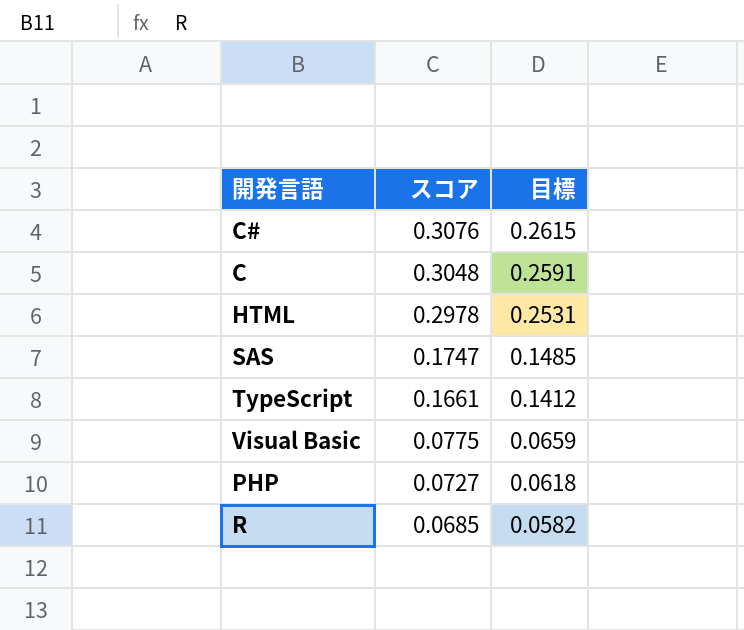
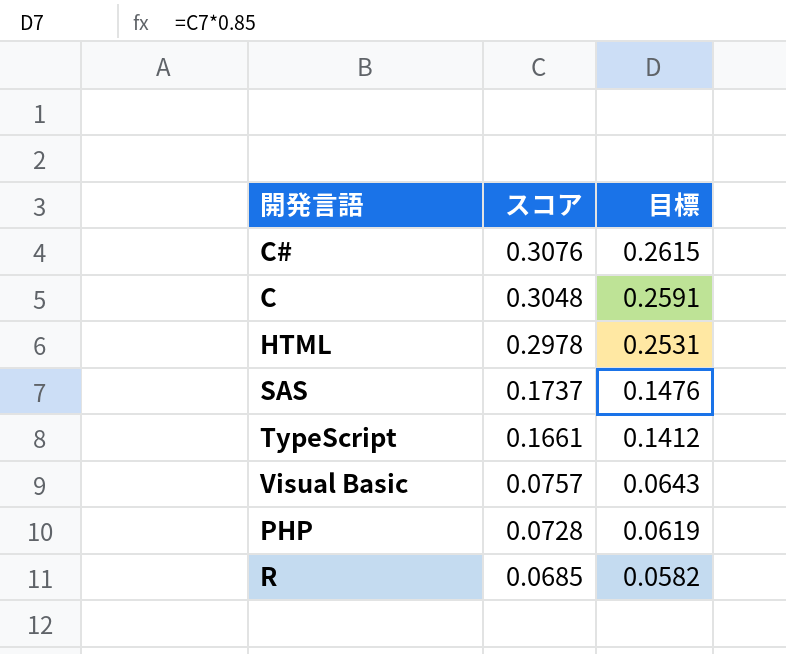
SAS | スコア: 0.1747 -> 0.1737
SAS | 目標: 0.1485 -> 0.1476
Visual Basic | スコア: 0.0775 -> 0.0757
Visual Basic | 目標: 0.0659 -> 0.0643
PHP | スコア: 0.0727 -> 0.0728
PHP | 目標: 0.0618 -> 0.0619

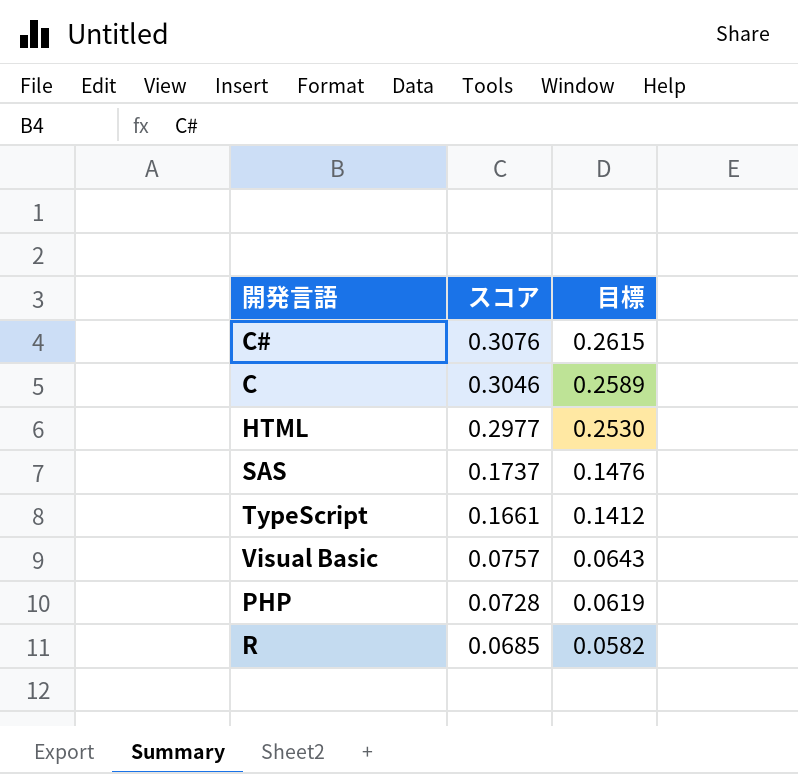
C | スコア: 0.3048 -> 0.3046
C | 目標: 0.2591 -> 0.2589
HTML | スコア: 0.2978 -> 0.2977
HTML | 目標: 0.2531 -> 0.2530

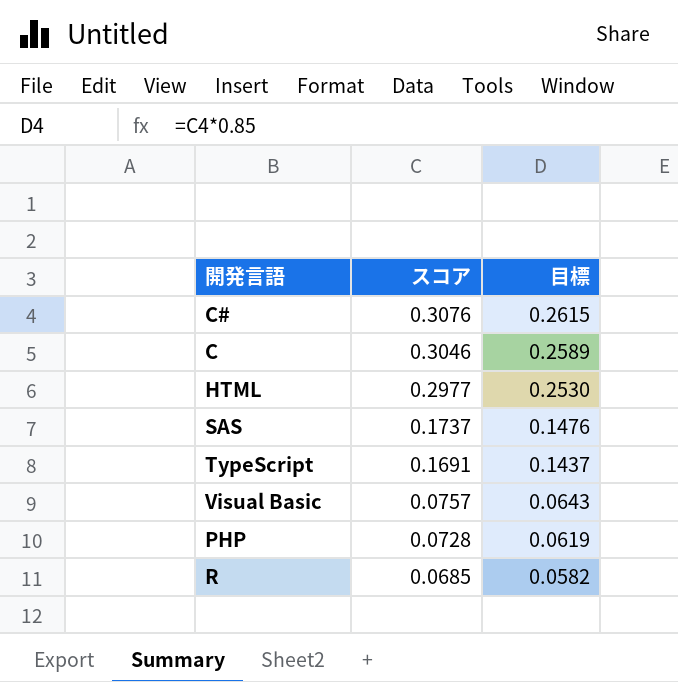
TypeScript | スコア: 0.1661 -> 0.1691
TypeScript | 目標: 0.1412 -> 0.1437

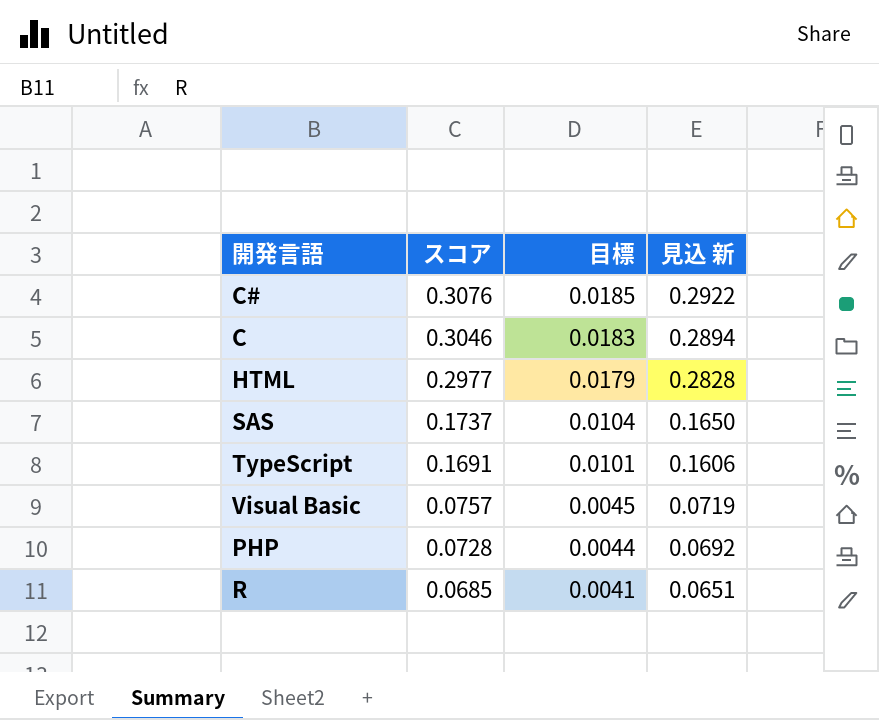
column 目標 | formula: [スコア] * 0.85 -> [スコア] * 0.06
column 見込 新 | formula: none -> [スコア] * 0.95

